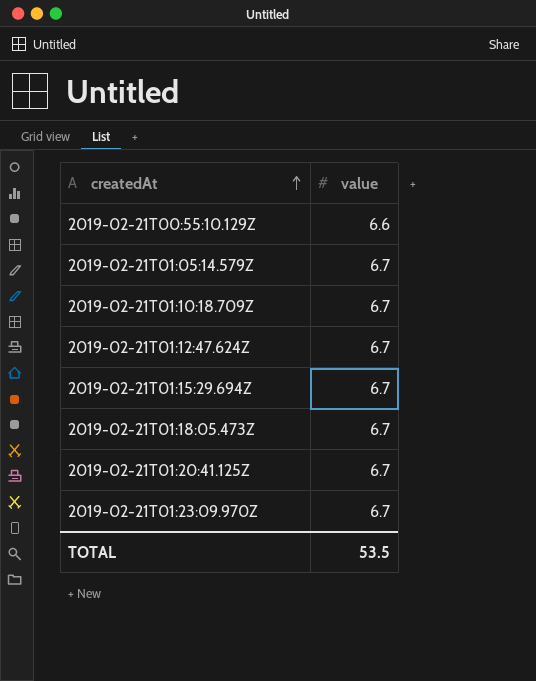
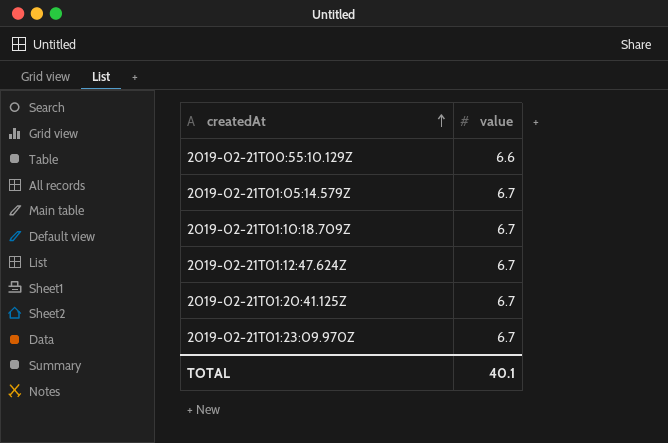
row 2019-02-21T01:15:29.694Z: 6.7 -> none
row 2019-02-21T01:18:05.473Z: 6.7 -> none
TOTAL | value: 53.5 -> 40.1

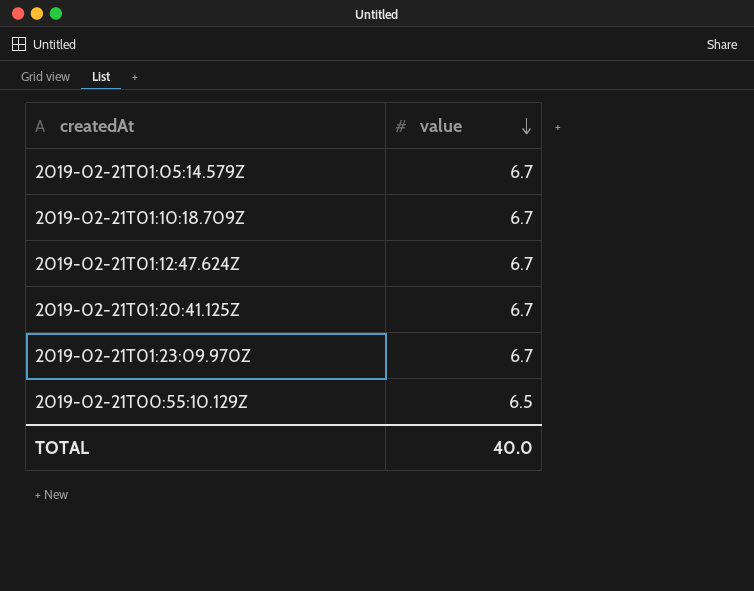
row order: createdAt ascending -> value descending
2019-02-21T00:55:10.129Z | value: 6.6 -> 6.5
TOTAL | value: 40.1 -> 40.0

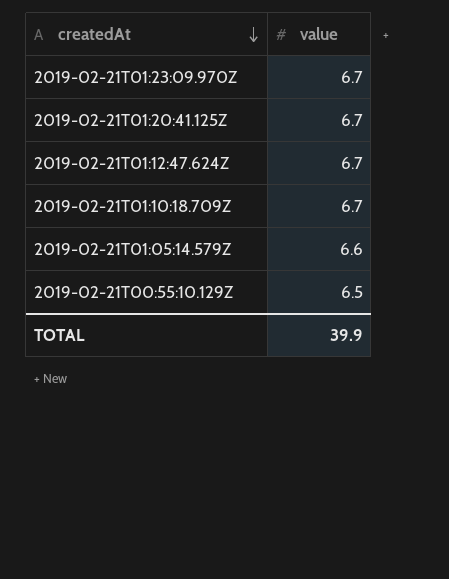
row order: value descending -> createdAt descending
2019-02-21T01:05:14.579Z | value: 6.7 -> 6.6
TOTAL | value: 40.0 -> 39.9

